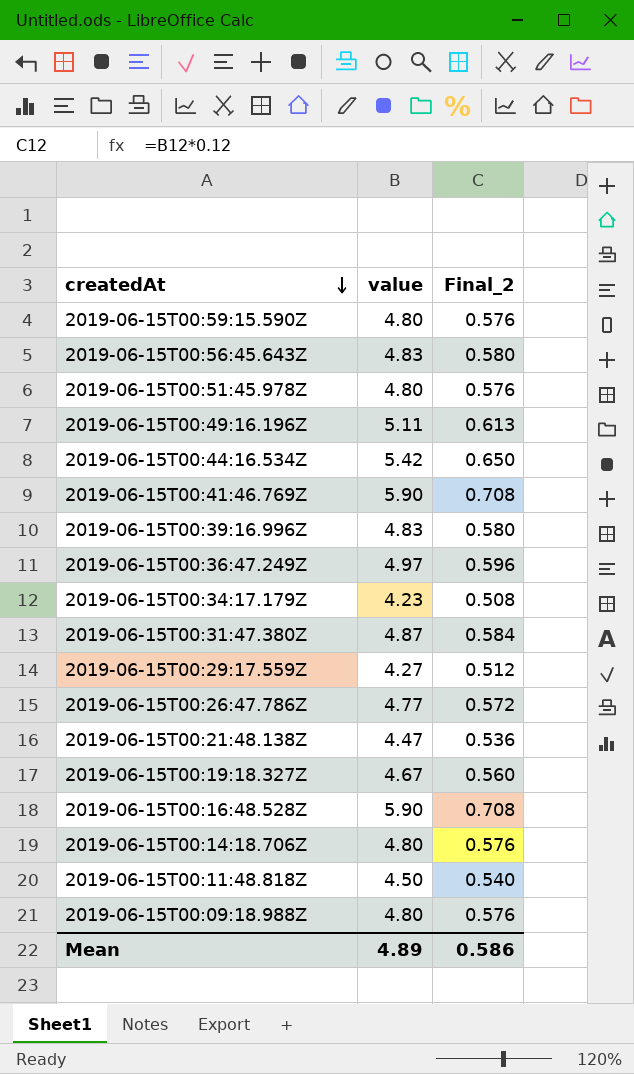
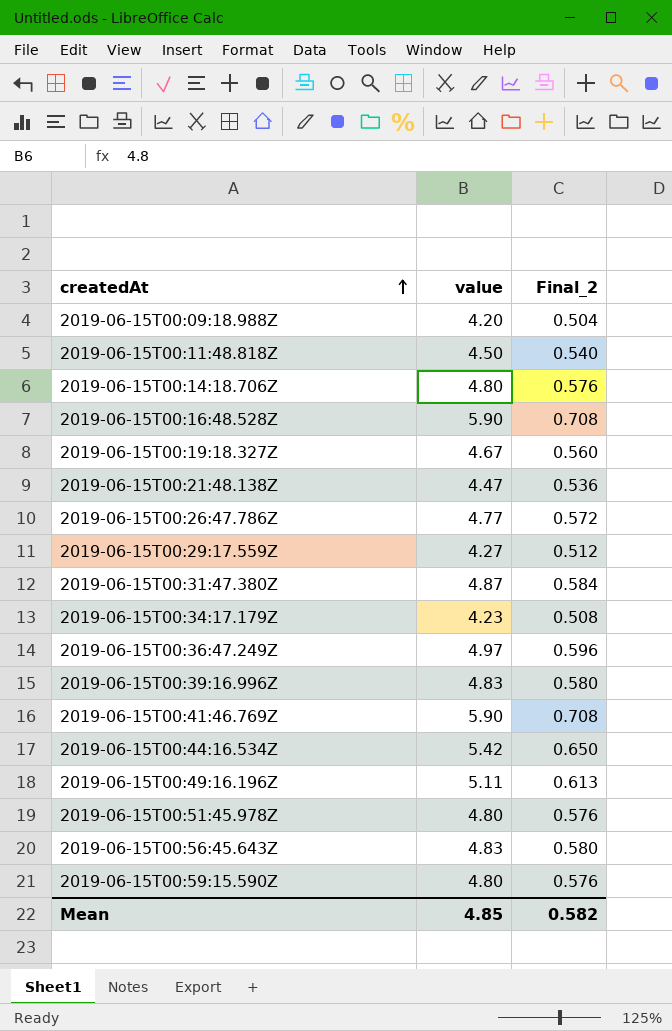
row order: createdAt descending -> createdAt ascending
2019-06-15T00:09:18.988Z | value: 4.80 -> 4.20
2019-06-15T00:09:18.988Z | Final_2: 0.576 -> 0.504
Mean | value: 4.89 -> 4.85
Mean | Final_2: 0.586 -> 0.582

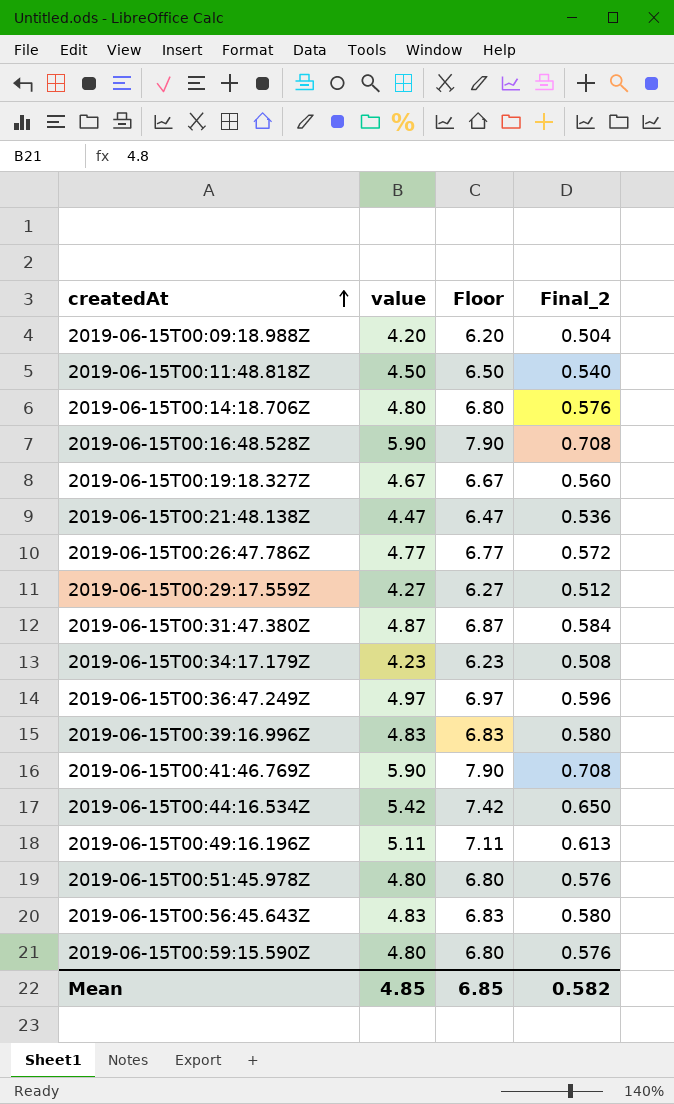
column Floor | formula: none -> [value] + 2

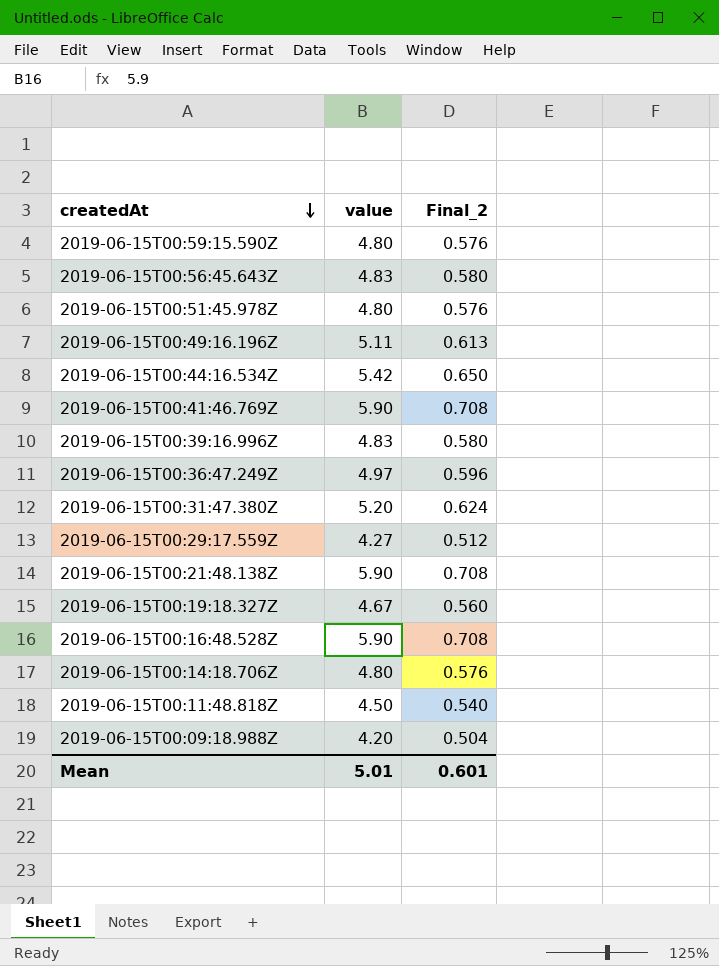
row order: createdAt ascending -> createdAt descending
column Floor | formula: [value] + 2 -> none
row 2019-06-15T00:26:47.786Z: 4.77 | 6.77 | 0.572 -> none
row 2019-06-15T00:34:17.179Z: 4.23 | 6.23 | 0.508 -> none
2019-06-15T00:31:47.380Z | value: 4.87 -> 5.20
2019-06-15T00:31:47.380Z | Final_2: 0.584 -> 0.624
2019-06-15T00:21:48.138Z | value: 4.47 -> 5.90
2019-06-15T00:21:48.138Z | Final_2: 0.536 -> 0.708
Mean | value: 4.85 -> 5.01
Mean | Final_2: 0.582 -> 0.601

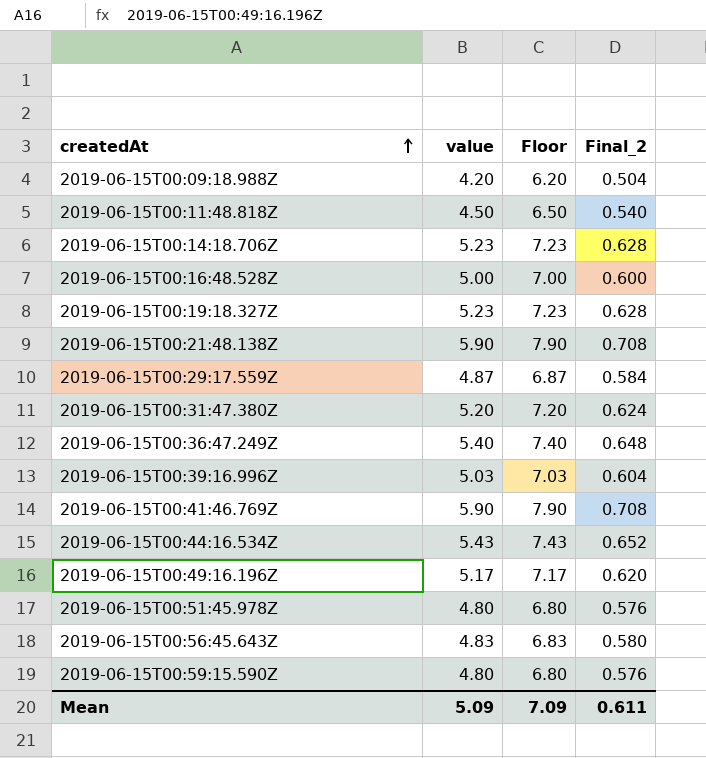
row order: createdAt descending -> createdAt ascending
column Floor | formula: none -> [value] + 2
2019-06-15T00:14:18.706Z | value: 4.80 -> 5.23
2019-06-15T00:14:18.706Z | Final_2: 0.576 -> 0.628
2019-06-15T00:16:48.528Z | value: 5.90 -> 5.00
2019-06-15T00:16:48.528Z | Final_2: 0.708 -> 0.600
2019-06-15T00:19:18.327Z | value: 4.67 -> 5.23
2019-06-15T00:19:18.327Z | Final_2: 0.560 -> 0.628
2019-06-15T00:29:17.559Z | value: 4.27 -> 4.87
2019-06-15T00:29:17.559Z | Final_2: 0.512 -> 0.584
2019-06-15T00:36:47.249Z | value: 4.97 -> 5.40
2019-06-15T00:36:47.249Z | Final_2: 0.596 -> 0.648
2019-06-15T00:39:16.996Z | value: 4.83 -> 5.03
2019-06-15T00:39:16.996Z | Final_2: 0.580 -> 0.604
2019-06-15T00:44:16.534Z | value: 5.42 -> 5.43
2019-06-15T00:44:16.534Z | Final_2: 0.650 -> 0.652
2019-06-15T00:49:16.196Z | value: 5.11 -> 5.17
2019-06-15T00:49:16.196Z | Final_2: 0.613 -> 0.620
Mean | value: 5.01 -> 5.09
Mean | Final_2: 0.601 -> 0.611

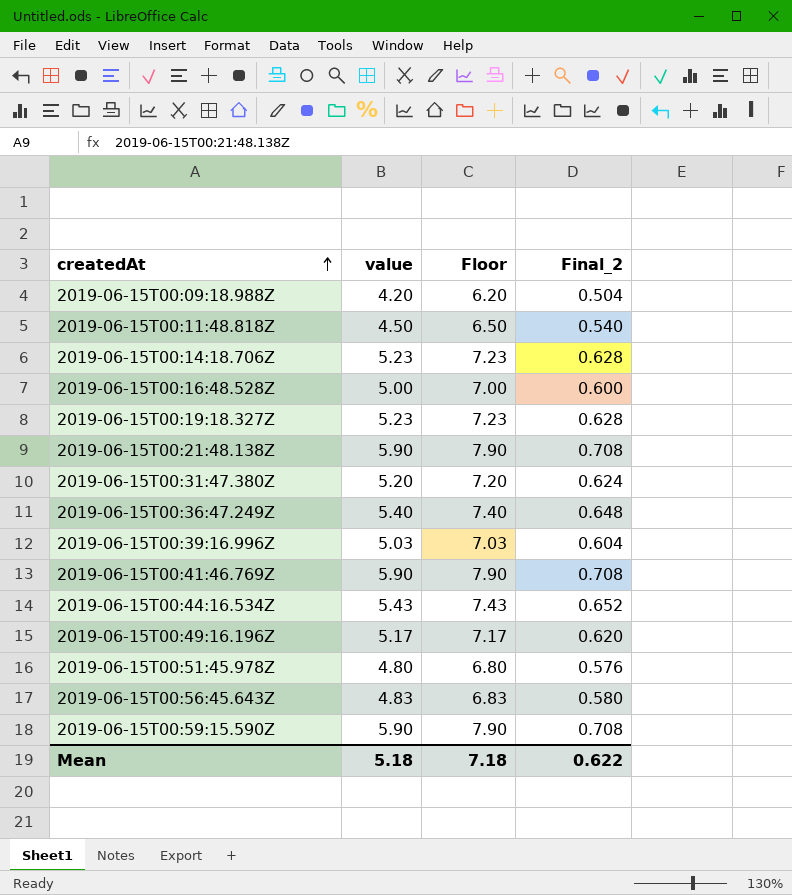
row 2019-06-15T00:29:17.559Z: 4.87 | 6.87 | 0.584 -> none
2019-06-15T00:59:15.590Z | value: 4.80 -> 5.90
2019-06-15T00:59:15.590Z | Floor: 6.80 -> 7.90
2019-06-15T00:59:15.590Z | Final_2: 0.576 -> 0.708
Mean | value: 5.09 -> 5.18
Mean | Floor: 7.09 -> 7.18
Mean | Final_2: 0.611 -> 0.622

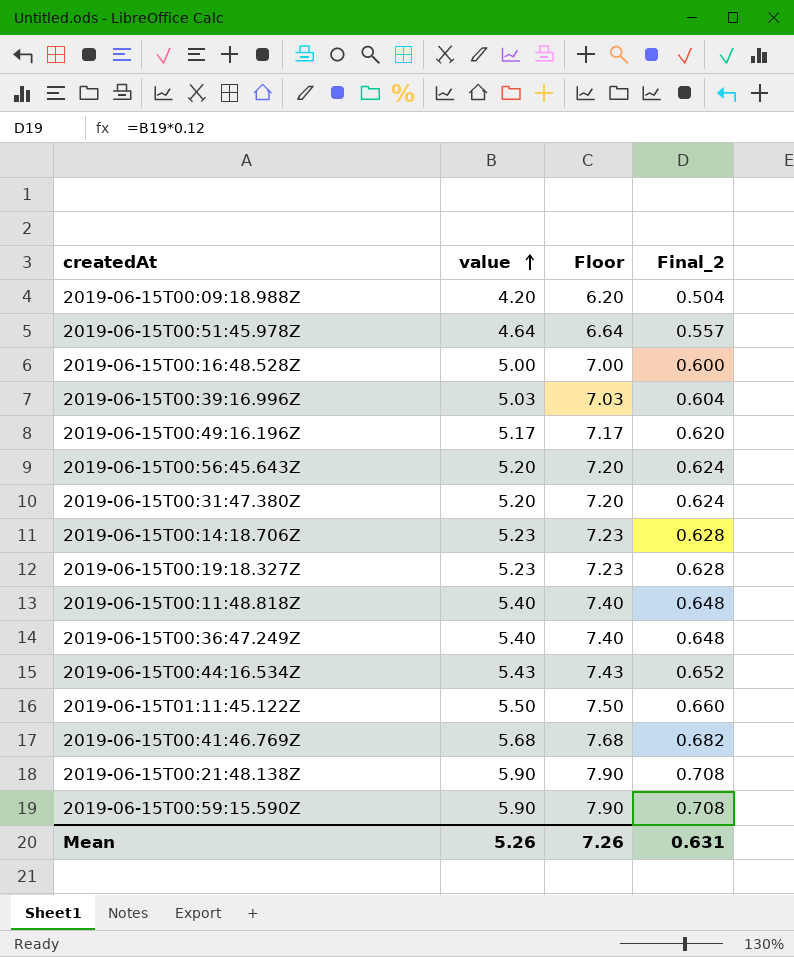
row order: createdAt ascending -> value ascending
2019-06-15T00:51:45.978Z | value: 4.80 -> 4.64
2019-06-15T00:51:45.978Z | Floor: 6.80 -> 6.64
2019-06-15T00:51:45.978Z | Final_2: 0.576 -> 0.557
2019-06-15T00:56:45.643Z | value: 4.83 -> 5.20
2019-06-15T00:56:45.643Z | Floor: 6.83 -> 7.20
2019-06-15T00:56:45.643Z | Final_2: 0.580 -> 0.624
2019-06-15T00:11:48.818Z | value: 4.50 -> 5.40
2019-06-15T00:11:48.818Z | Floor: 6.50 -> 7.40
2019-06-15T00:11:48.818Z | Final_2: 0.540 -> 0.648
row 2019-06-15T01:11:45.122Z: none -> 5.50 | 7.50 | 0.660
2019-06-15T00:41:46.769Z | value: 5.90 -> 5.68
2019-06-15T00:41:46.769Z | Floor: 7.90 -> 7.68
2019-06-15T00:41:46.769Z | Final_2: 0.708 -> 0.682
Mean | value: 5.18 -> 5.26
Mean | Floor: 7.18 -> 7.26
Mean | Final_2: 0.622 -> 0.631

